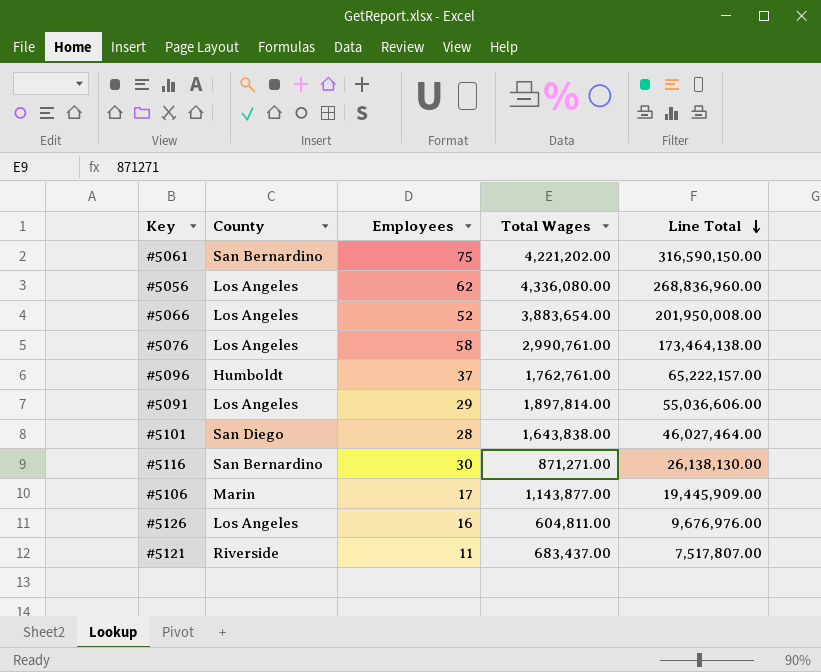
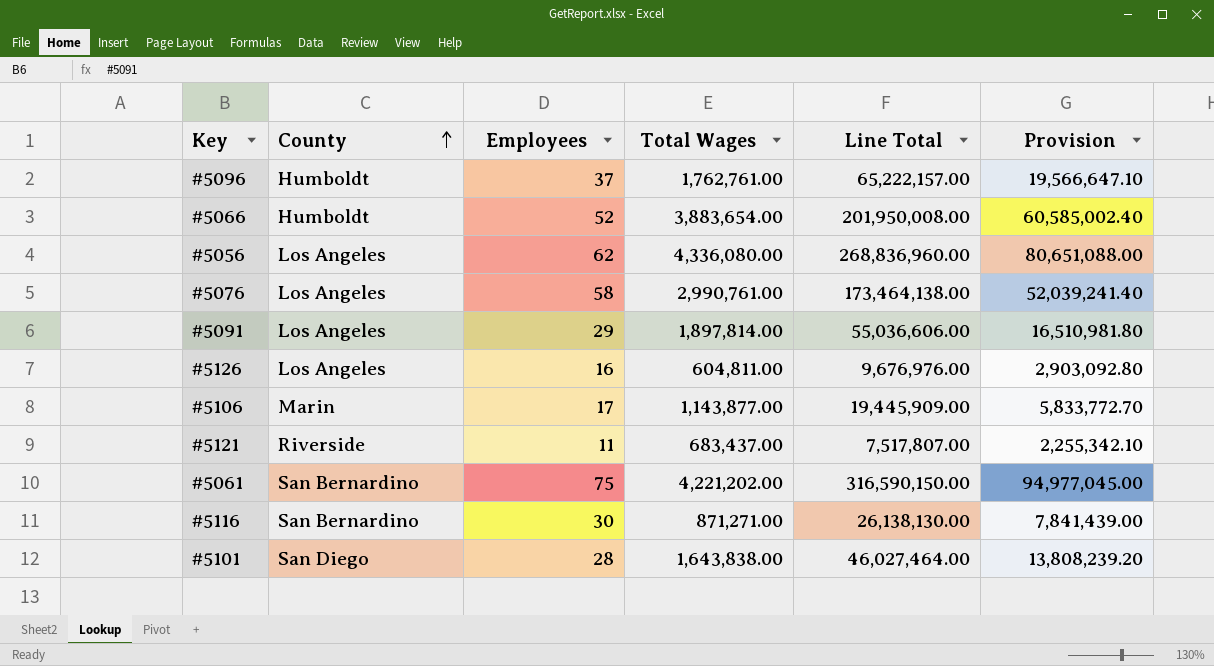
row order: Line Total descending -> County ascending
column Provision | formula: none -> [Line Total] * 0.3
#5066 | County: Los Angeles -> Humboldt

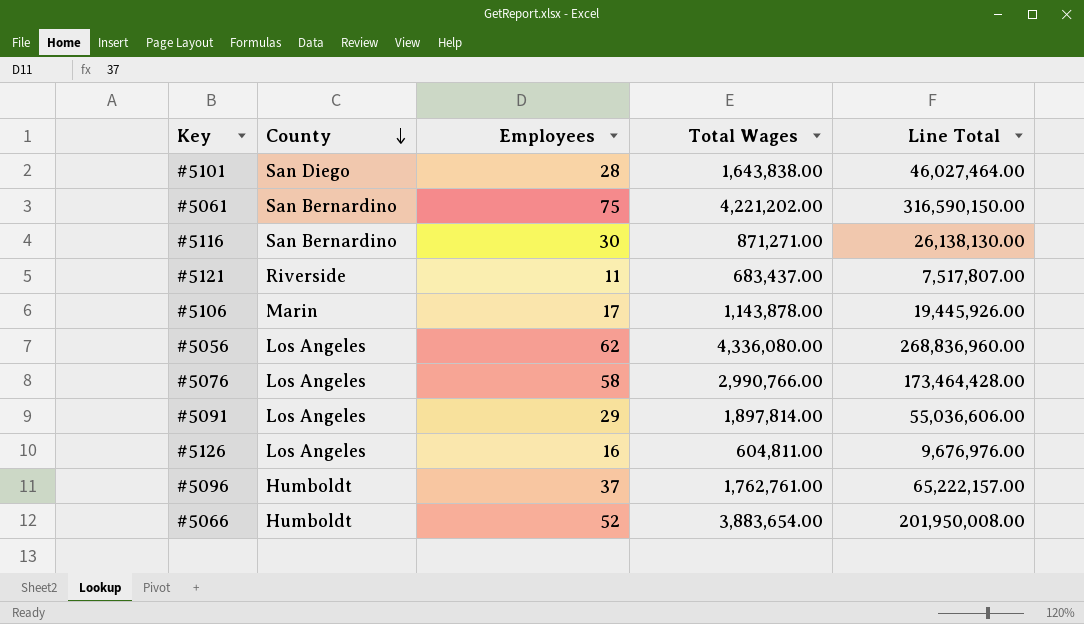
row order: County ascending -> County descending
column Provision | formula: [Line Total] * 0.3 -> none
#5106 | Total Wages: 1,143,877.00 -> 1,143,878.00
#5106 | Line Total: 19,445,909.00 -> 19,445,926.00
#5076 | Total Wages: 2,990,761.00 -> 2,990,766.00
#5076 | Line Total: 173,464,138.00 -> 173,464,428.00

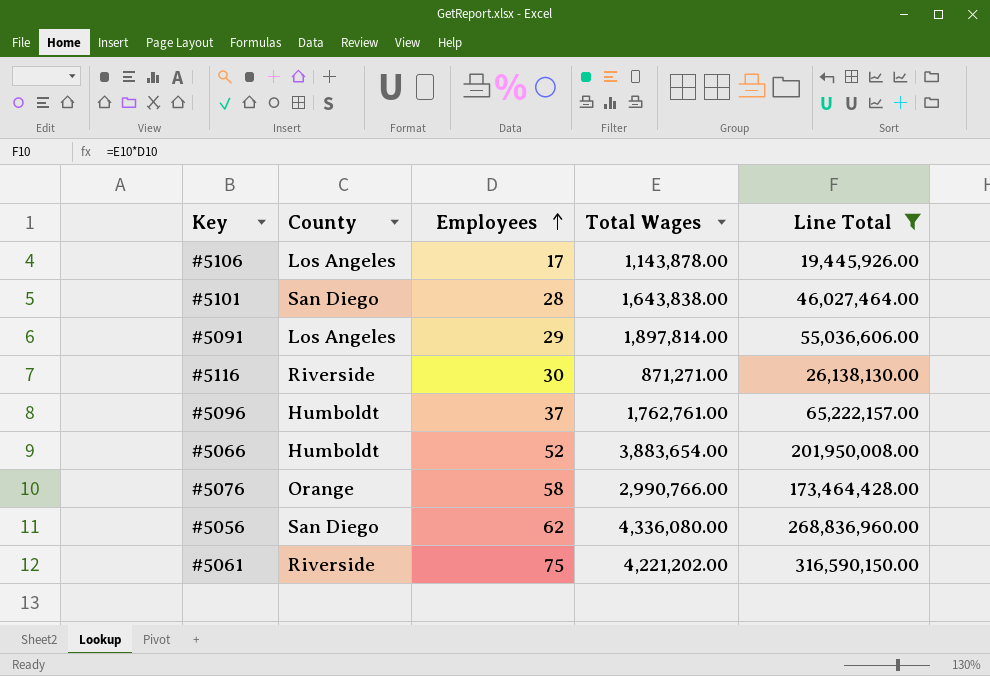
filter: none -> Line Total >= 19,445,926.00
row order: County descending -> Employees ascending
#5106 | County: Marin -> Los Angeles
#5116 | County: San Bernardino -> Riverside
#5076 | County: Los Angeles -> Orange
#5056 | County: Los Angeles -> San Diego
#5061 | County: San Bernardino -> Riverside

